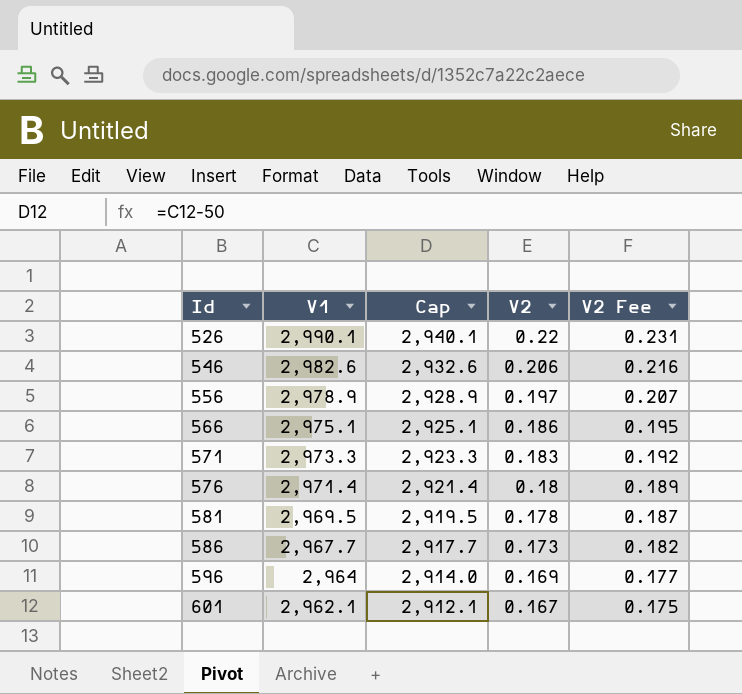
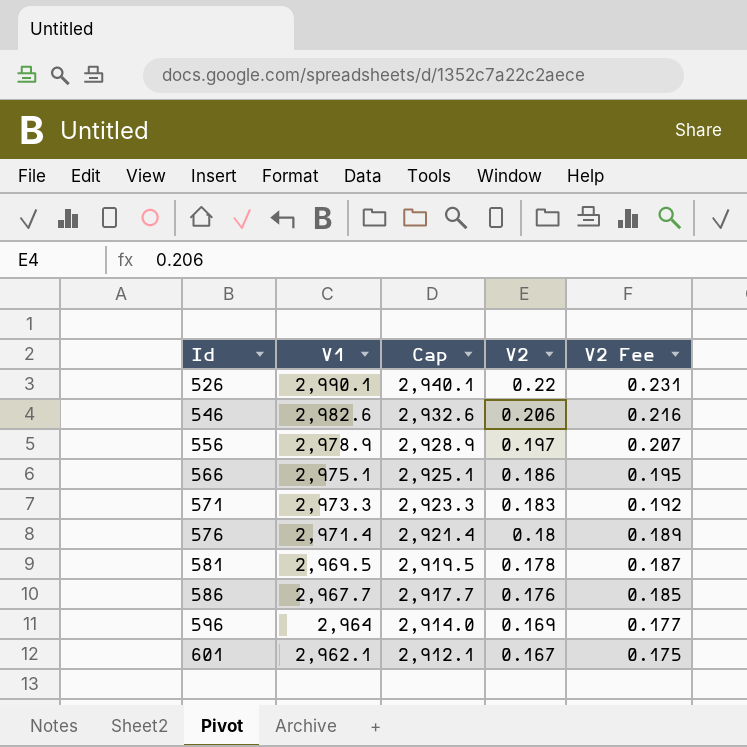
586 | V2: 0.173 -> 0.176
586 | V2 Fee: 0.182 -> 0.185

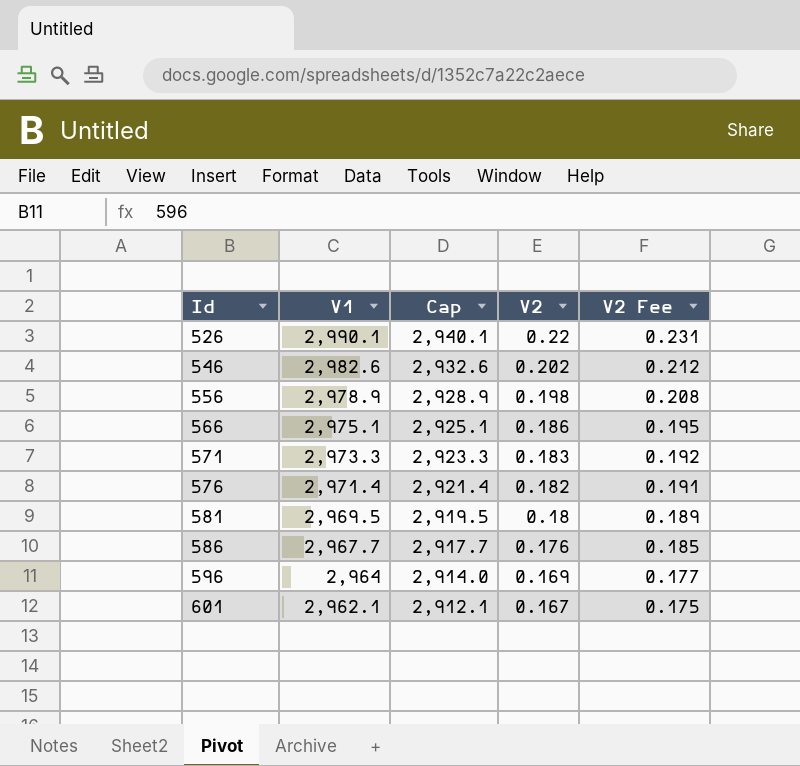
546 | V2: 0.206 -> 0.202
546 | V2 Fee: 0.216 -> 0.212
556 | V2: 0.197 -> 0.198
556 | V2 Fee: 0.207 -> 0.208
576 | V2: 0.18 -> 0.182
576 | V2 Fee: 0.189 -> 0.191
581 | V2: 0.178 -> 0.18
581 | V2 Fee: 0.187 -> 0.189

